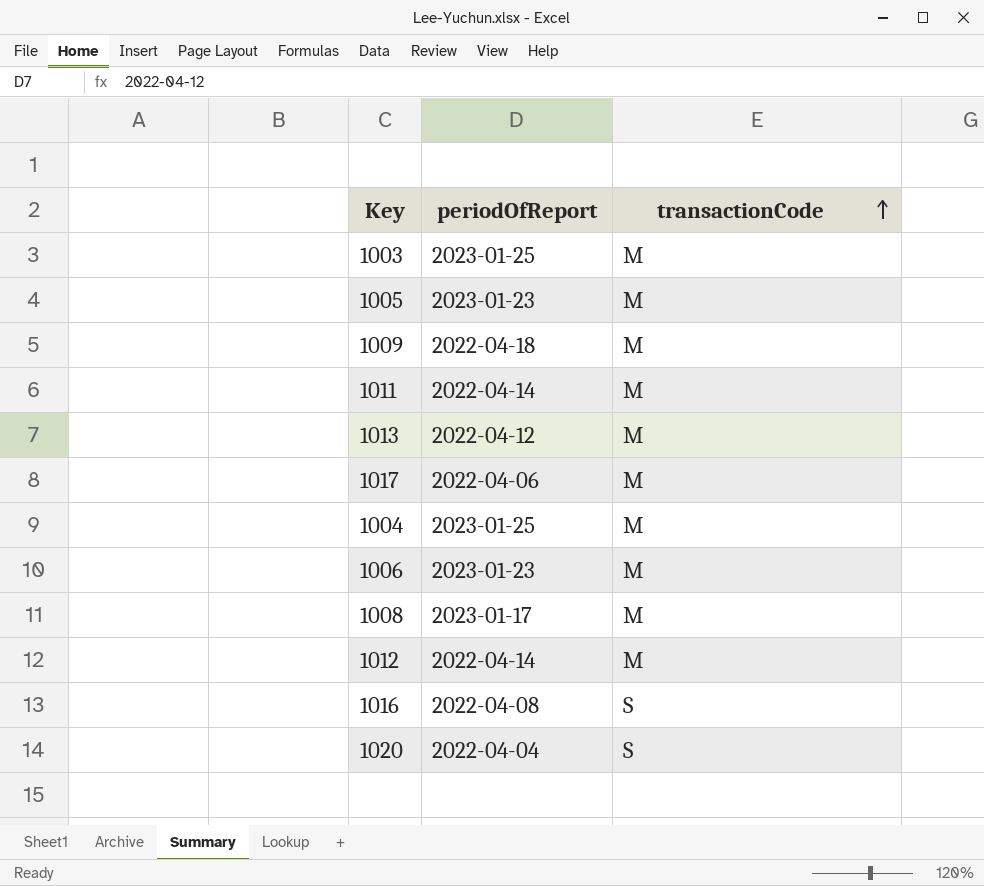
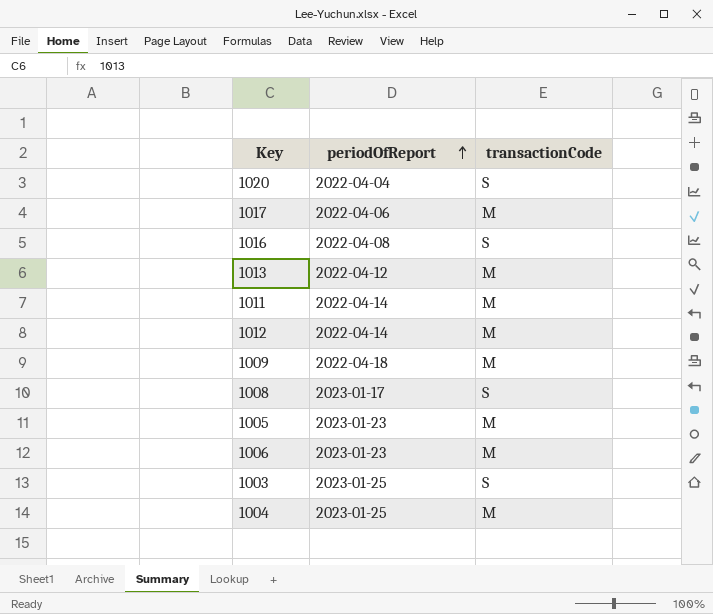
row order: transactionCode ascending -> periodOfReport ascending
1008 | transactionCode: M -> S
1003 | transactionCode: M -> S

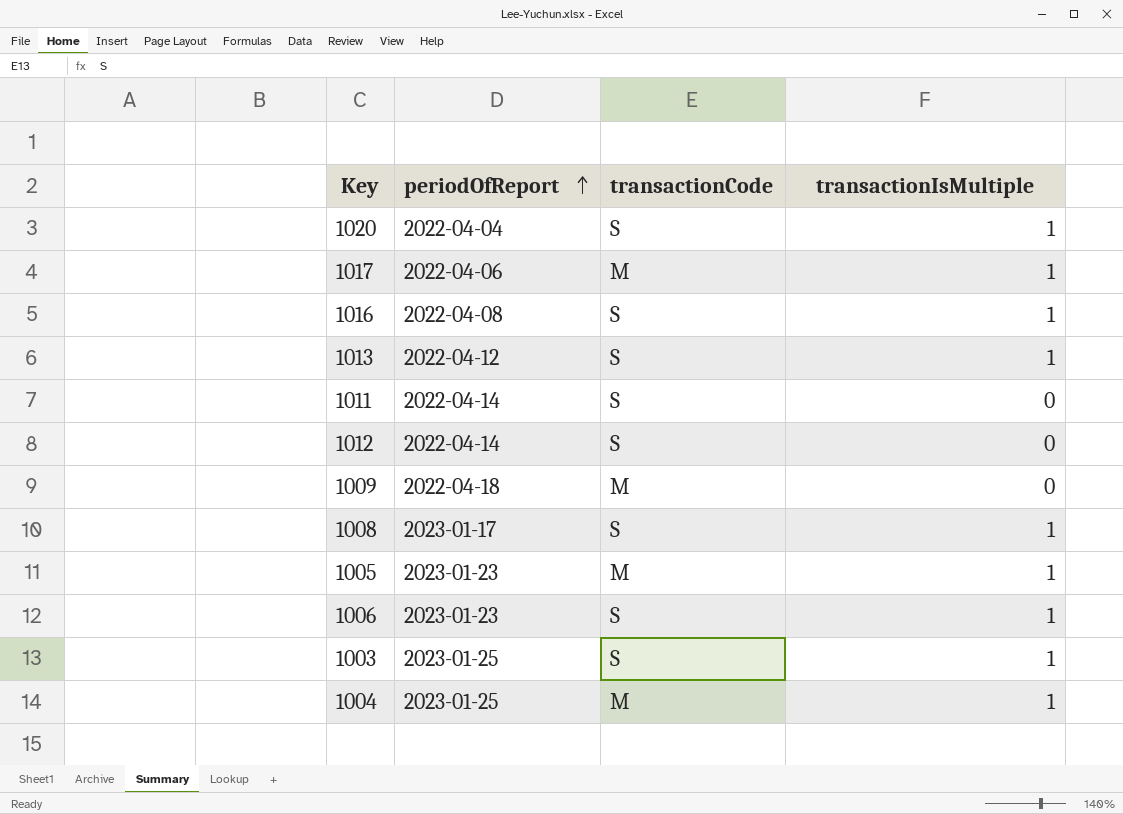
column transactionIsMultiple | position: none -> 4
1013 | transactionCode: M -> S
1011 | transactionCode: M -> S
1012 | transactionCode: M -> S
1006 | transactionCode: M -> S

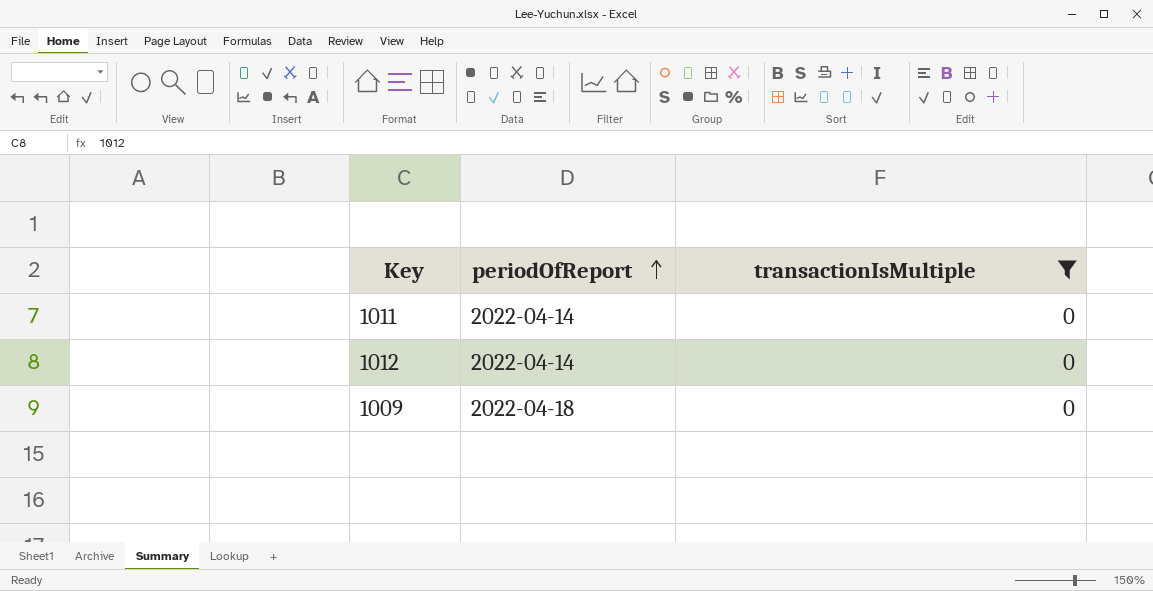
filter: none -> transactionIsMultiple = 0
column transactionCode | position: 3 -> none

